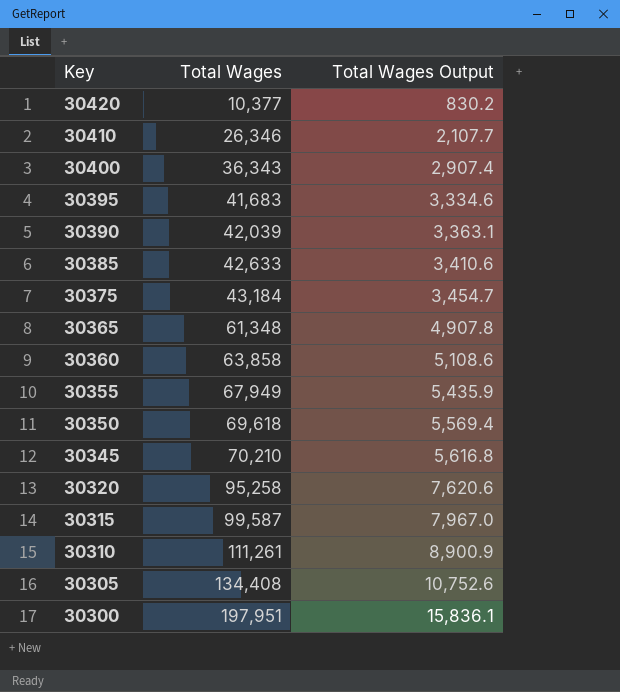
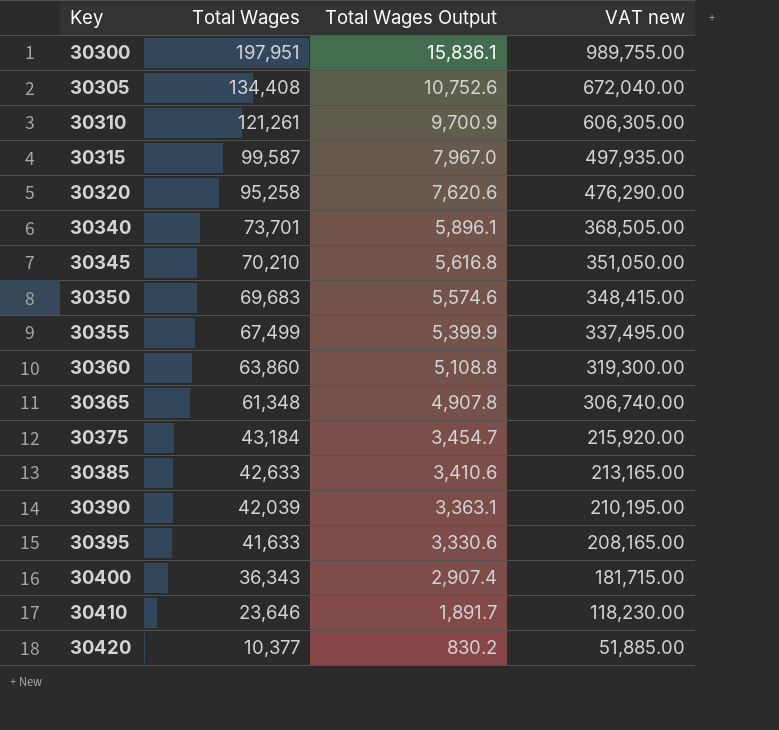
row order: Key descending -> Key ascending
column VAT new | formula: none -> [Total Wages] * 5
30310 | Total Wages: 111,261 -> 121,261
30310 | Total Wages Output: 8,900.9 -> 9,700.9
row 30340: none -> 73,701 | 5,896.1 | 368,505.00
30350 | Total Wages: 69,618 -> 69,683
30350 | Total Wages Output: 5,569.4 -> 5,574.6
30355 | Total Wages: 67,949 -> 67,499
30355 | Total Wages Output: 5,435.9 -> 5,399.9
30360 | Total Wages: 63,858 -> 63,860
30360 | Total Wages Output: 5,108.6 -> 5,108.8
30395 | Total Wages: 41,683 -> 41,633
30395 | Total Wages Output: 3,334.6 -> 3,330.6
30410 | Total Wages: 26,346 -> 23,646
30410 | Total Wages Output: 2,107.7 -> 1,891.7

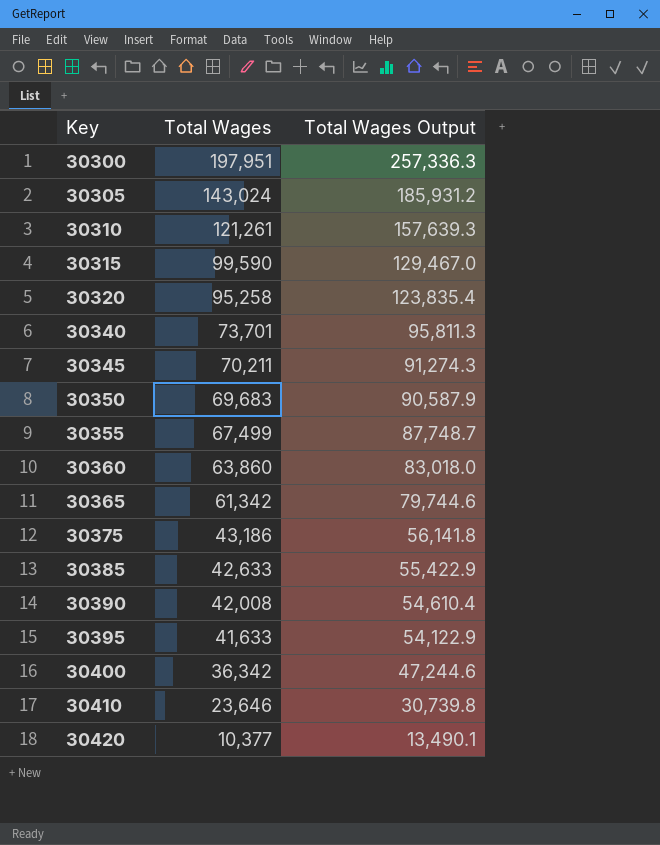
column VAT new | formula: [Total Wages] * 5 -> none
column Total Wages Output | formula: [Total Wages] * 0.08 -> [Total Wages] * 1.3
30305 | Total Wages: 134,408 -> 143,024
30315 | Total Wages: 99,587 -> 99,590
30345 | Total Wages: 70,210 -> 70,211
30365 | Total Wages: 61,348 -> 61,342
30375 | Total Wages: 43,184 -> 43,186
30390 | Total Wages: 42,039 -> 42,008
30400 | Total Wages: 36,343 -> 36,342

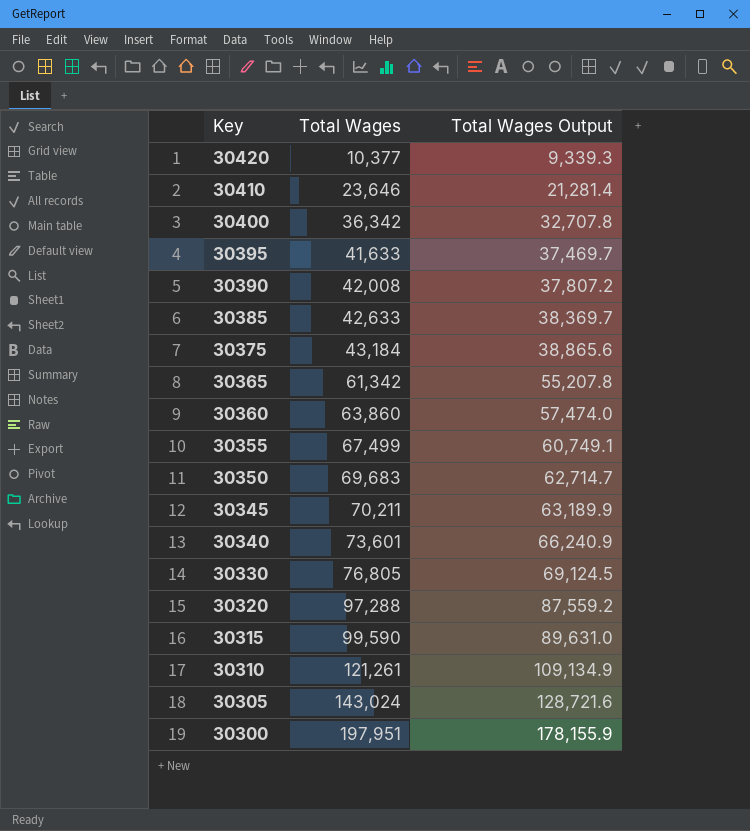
row order: Key ascending -> Key descending
column Total Wages Output | formula: [Total Wages] * 1.3 -> [Total Wages] * 0.9
30375 | Total Wages: 43,186 -> 43,184
30340 | Total Wages: 73,701 -> 73,601
row 30330: none -> 76,805 | 69,124.5
30320 | Total Wages: 95,258 -> 97,288

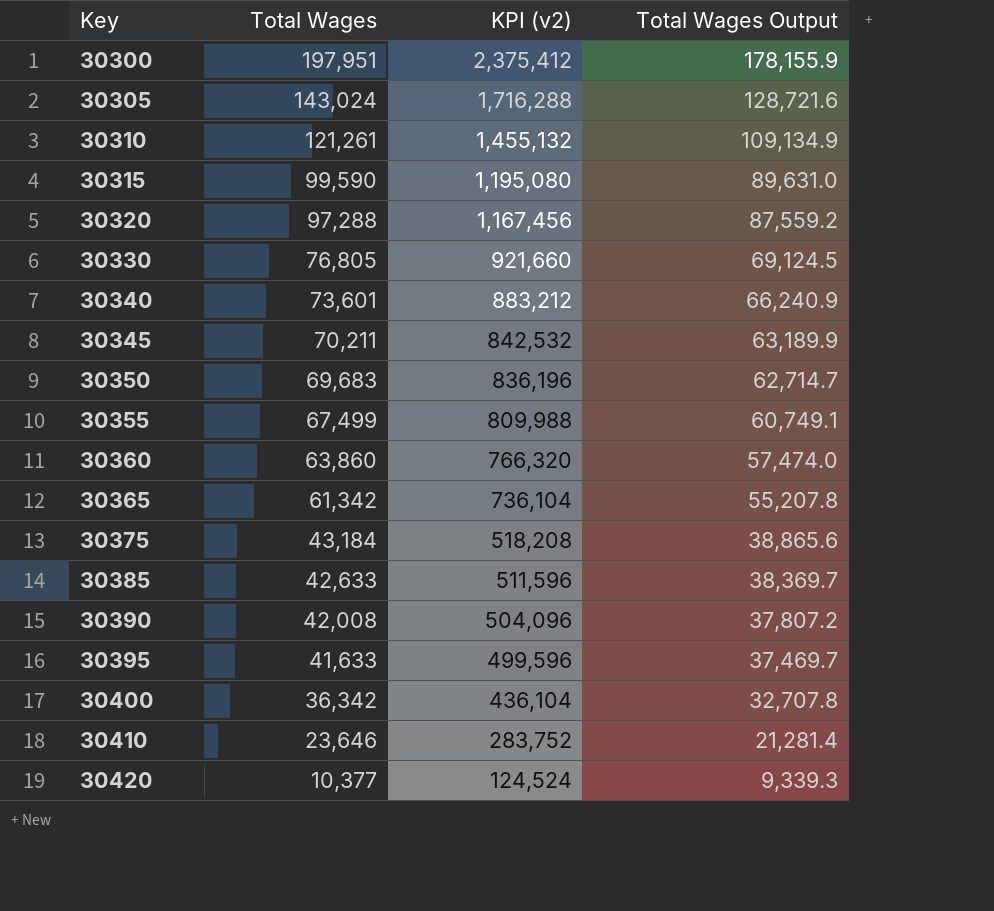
row order: Key descending -> Key ascending
column KPI (v2) | formula: none -> [Total Wages] * 12

